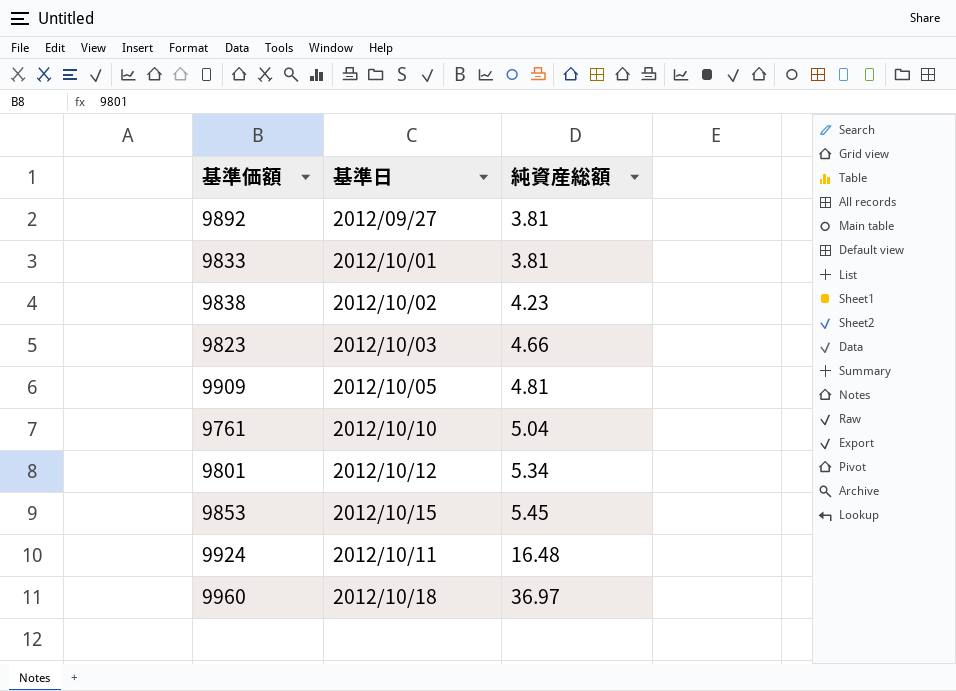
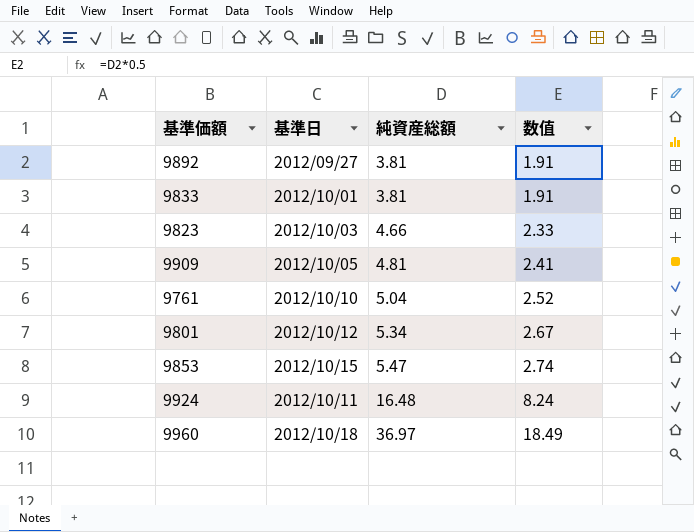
column 数值 | formula: none -> [純資産総額] * 0.5
row 9838: 2012/10/02 | 4.23 -> none
9853 | 純資産総額: 5.45 -> 5.47

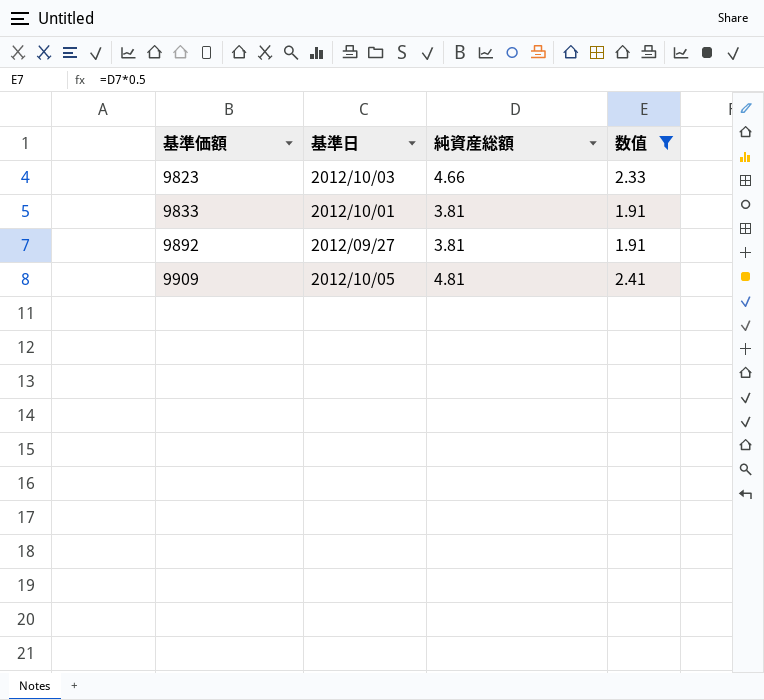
filter: none -> 数值 <= 2.41
row order: 純資産総額 ascending -> 基準価額 ascending

